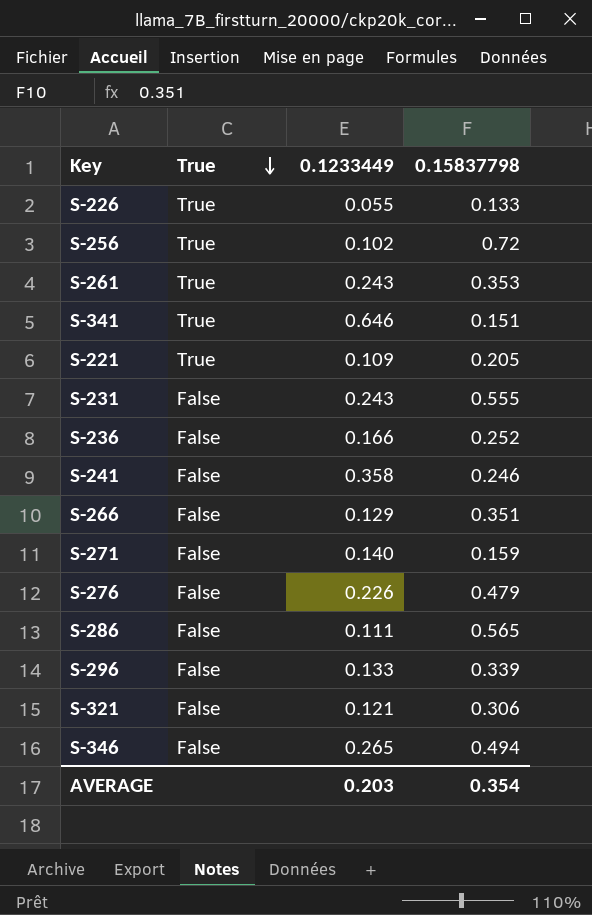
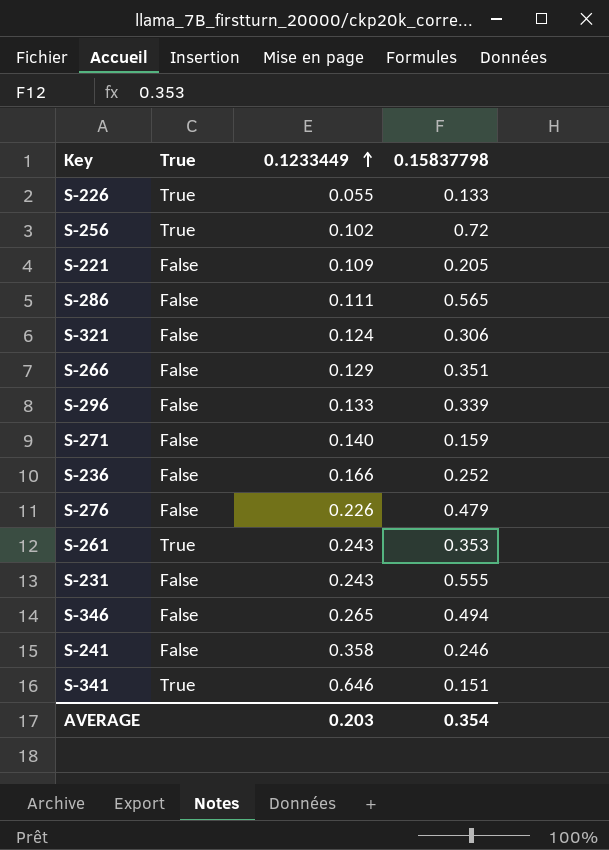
row order: True descending -> 0.1233449 ascending
S-221 | True: True -> False
S-321 | 0.1233449: 0.121 -> 0.124

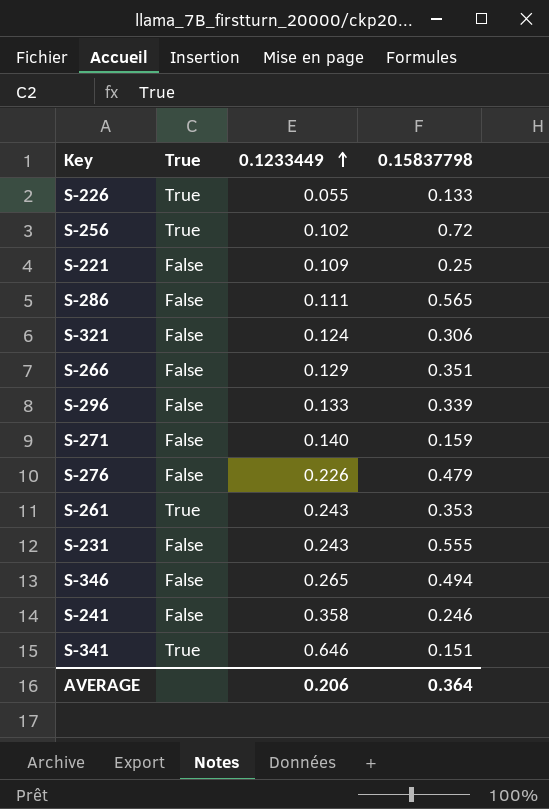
row S-236: False | 0.166 | 0.252 -> none
S-221 | 0.15837798: 0.205 -> 0.25
AVERAGE | 0.1233449: 0.203 -> 0.206
AVERAGE | 0.15837798: 0.354 -> 0.364

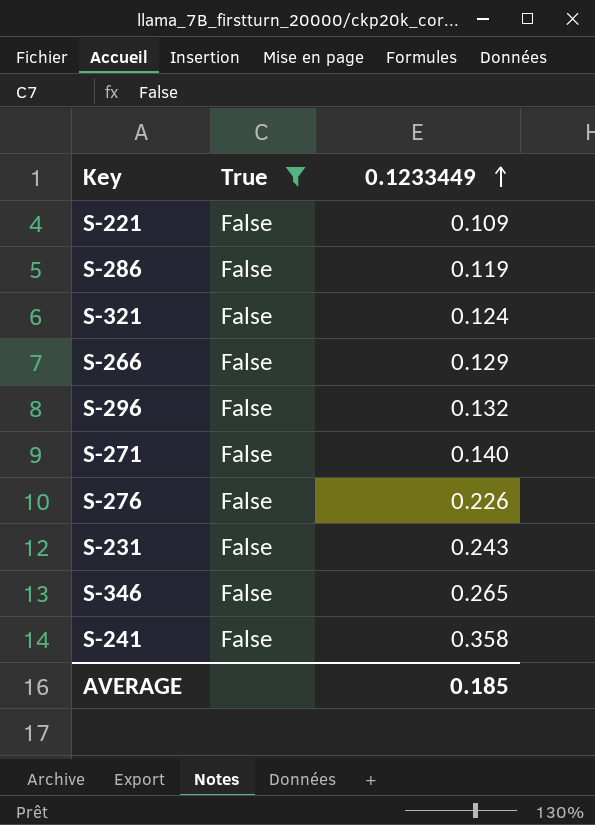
filter: none -> True = False
column 0.15837798 | position: 4 -> none
S-286 | 0.1233449: 0.111 -> 0.119
S-296 | 0.1233449: 0.133 -> 0.132
AVERAGE | 0.1233449: 0.206 -> 0.185

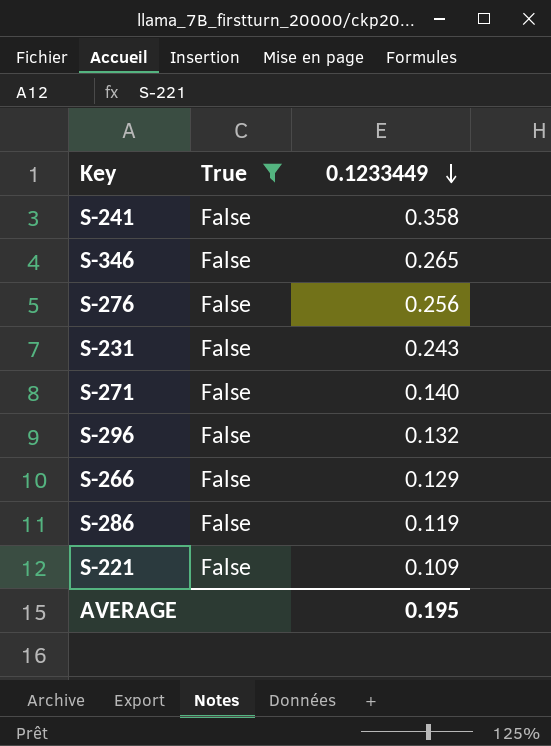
row order: 0.1233449 ascending -> 0.1233449 descending
row S-321: False | 0.124 -> none
S-276 | 0.1233449: 0.226 -> 0.256
AVERAGE | 0.1233449: 0.185 -> 0.195

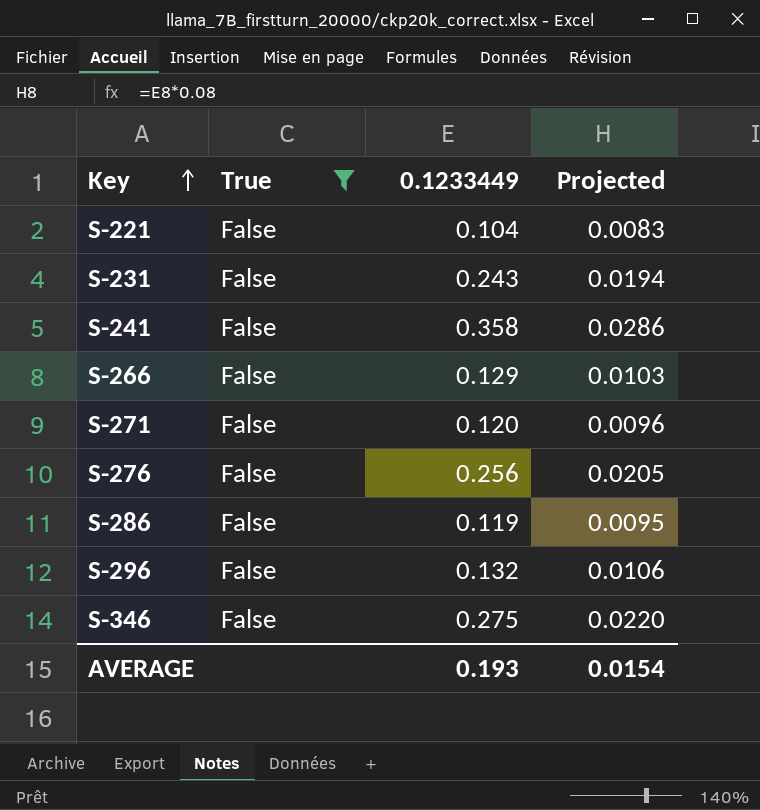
row order: 0.1233449 descending -> Key ascending
column Projected | formula: none -> [0.1233449] * 0.08
S-221 | 0.1233449: 0.109 -> 0.104
S-271 | 0.1233449: 0.140 -> 0.120
S-346 | 0.1233449: 0.265 -> 0.275
AVERAGE | 0.1233449: 0.195 -> 0.193

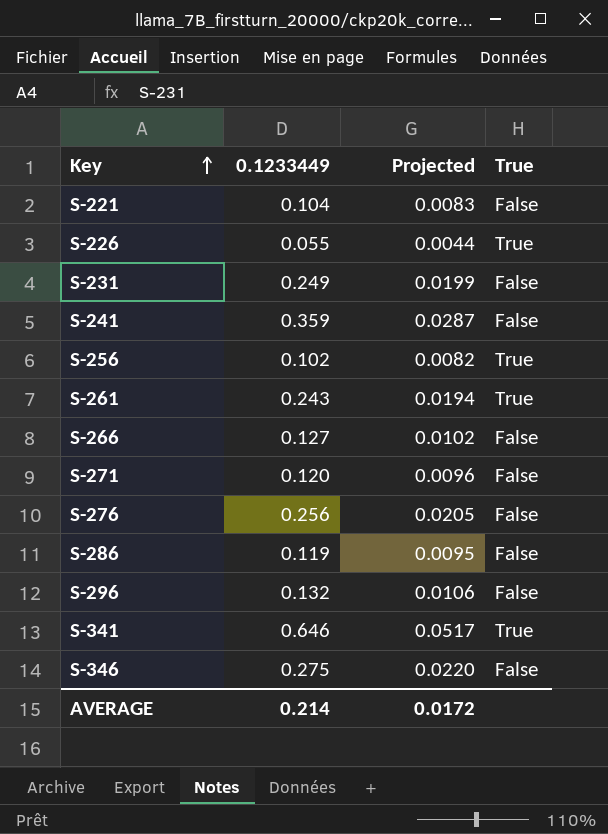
filter: True = False -> none
column True | position: 2 -> 4
S-231 | 0.1233449: 0.243 -> 0.249
S-231 | Projected: 0.0194 -> 0.0199
S-241 | 0.1233449: 0.358 -> 0.359
S-241 | Projected: 0.0286 -> 0.0287
S-266 | 0.1233449: 0.129 -> 0.127
S-266 | Projected: 0.0103 -> 0.0102
AVERAGE | 0.1233449: 0.193 -> 0.214
AVERAGE | Projected: 0.0154 -> 0.0172

